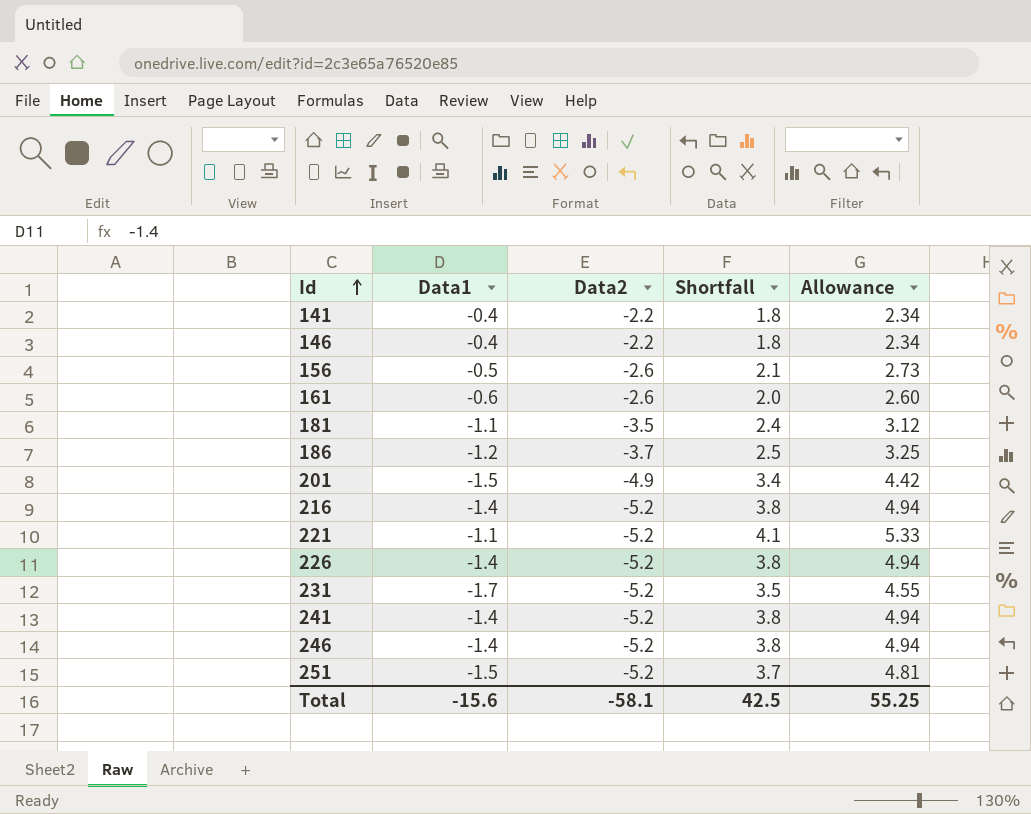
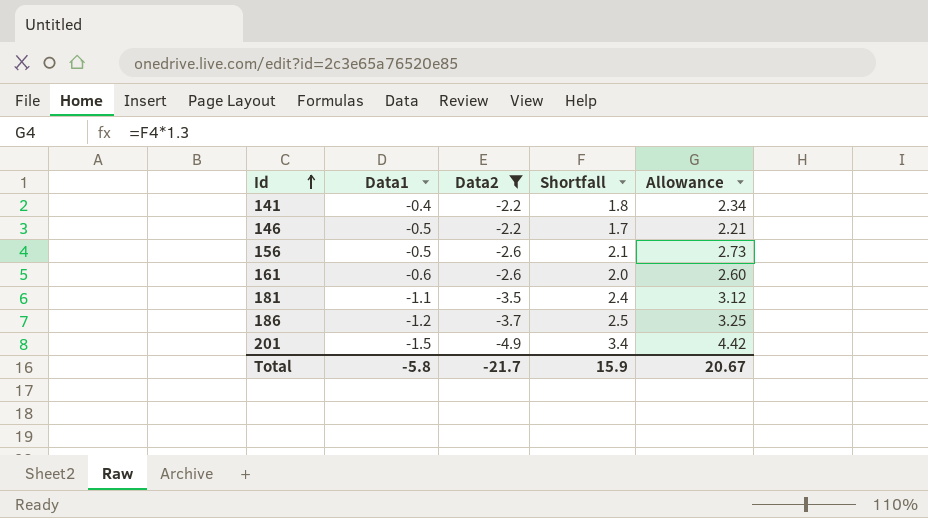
filter: none -> Data2 != -5.2
146 | Data1: -0.4 -> -0.5
146 | Shortfall: 1.8 -> 1.7
146 | Allowance: 2.34 -> 2.21
Total | Data1: -15.6 -> -5.8
Total | Data2: -58.1 -> -21.7
Total | Shortfall: 42.5 -> 15.9
Total | Allowance: 55.25 -> 20.67

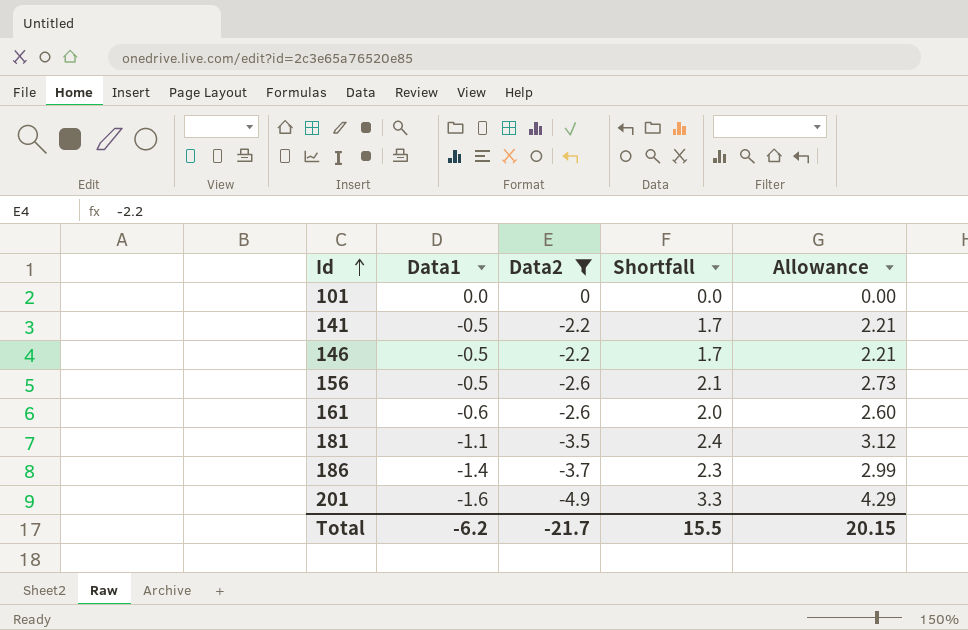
row 101: none -> 0.0 | 0 | 0.0 | 0.00
141 | Data1: -0.4 -> -0.5
141 | Shortfall: 1.8 -> 1.7
141 | Allowance: 2.34 -> 2.21
186 | Data1: -1.2 -> -1.4
186 | Shortfall: 2.5 -> 2.3
186 | Allowance: 3.25 -> 2.99
201 | Data1: -1.5 -> -1.6
201 | Shortfall: 3.4 -> 3.3
201 | Allowance: 4.42 -> 4.29
Total | Data1: -5.8 -> -6.2
Total | Shortfall: 15.9 -> 15.5
Total | Allowance: 20.67 -> 20.15

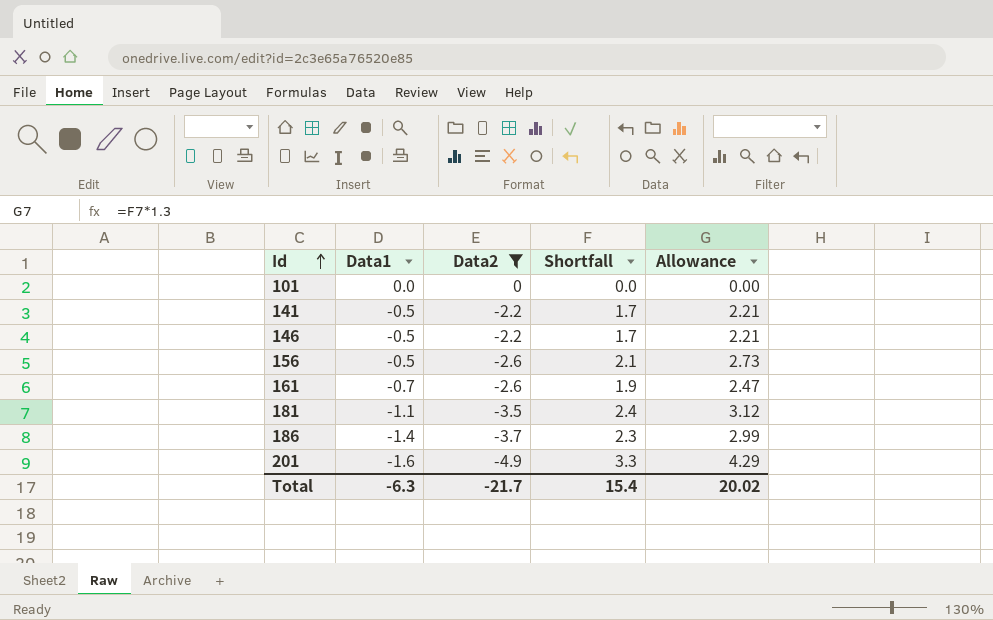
161 | Data1: -0.6 -> -0.7
161 | Shortfall: 2.0 -> 1.9
161 | Allowance: 2.60 -> 2.47
Total | Data1: -6.2 -> -6.3
Total | Shortfall: 15.5 -> 15.4
Total | Allowance: 20.15 -> 20.02

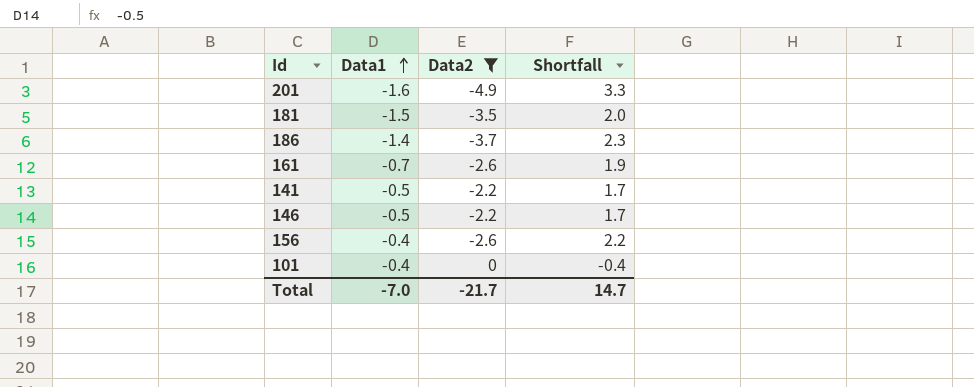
row order: Id ascending -> Data1 ascending
column Allowance | formula: [Shortfall] * 1.3 -> none
181 | Data1: -1.1 -> -1.5
181 | Shortfall: 2.4 -> 2.0
156 | Data1: -0.5 -> -0.4
156 | Shortfall: 2.1 -> 2.2
101 | Data1: 0.0 -> -0.4
101 | Shortfall: 0.0 -> -0.4
Total | Data1: -6.3 -> -7.0
Total | Shortfall: 15.4 -> 14.7

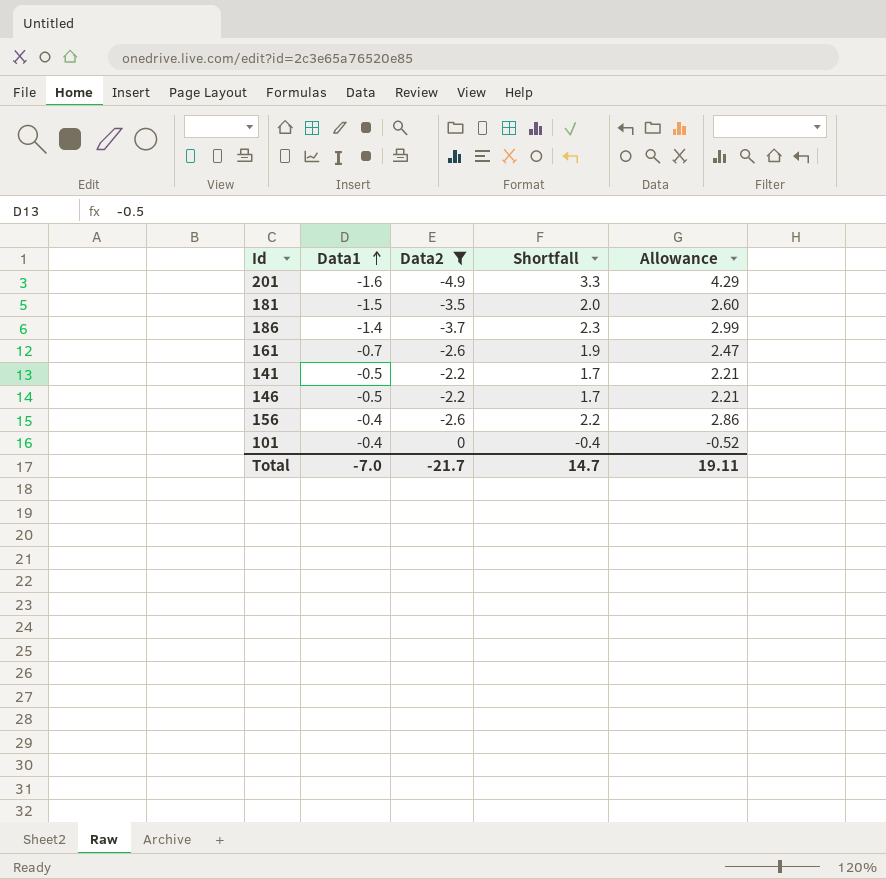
column Allowance | formula: none -> [Shortfall] * 1.3

